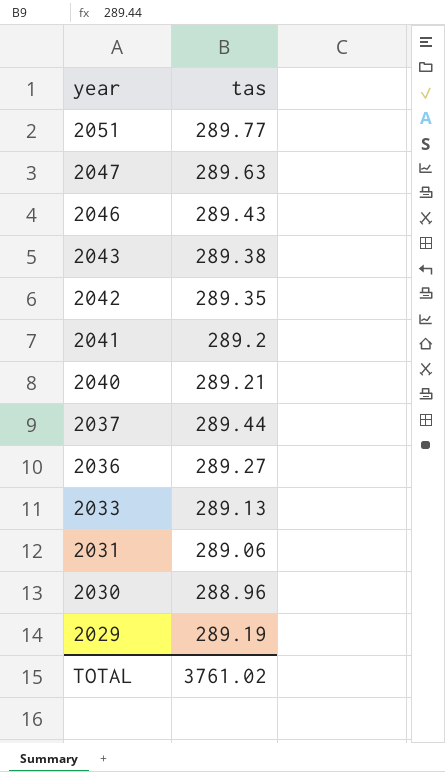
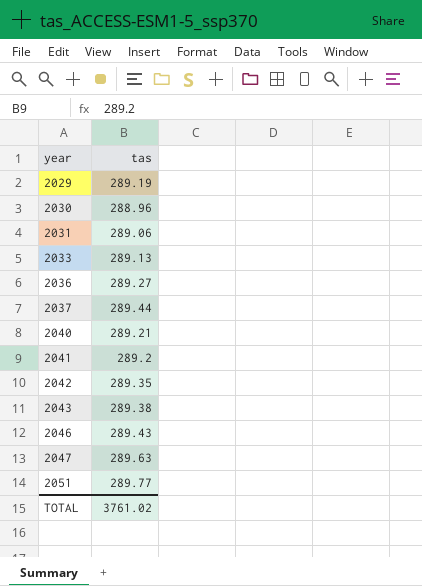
row order: year descending -> year ascending

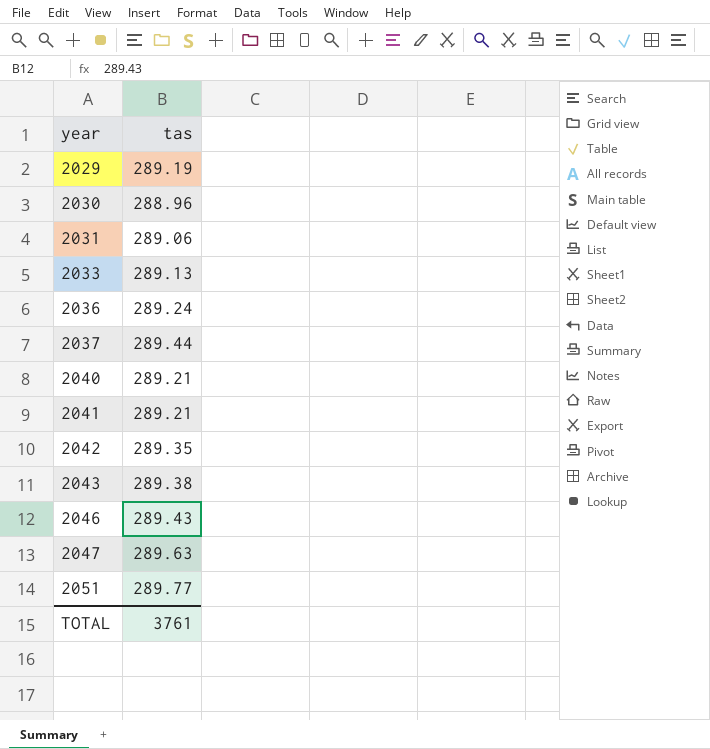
2036 | tas: 289.27 -> 289.24
2041 | tas: 289.2 -> 289.21
TOTAL | tas: 3761.02 -> 3761

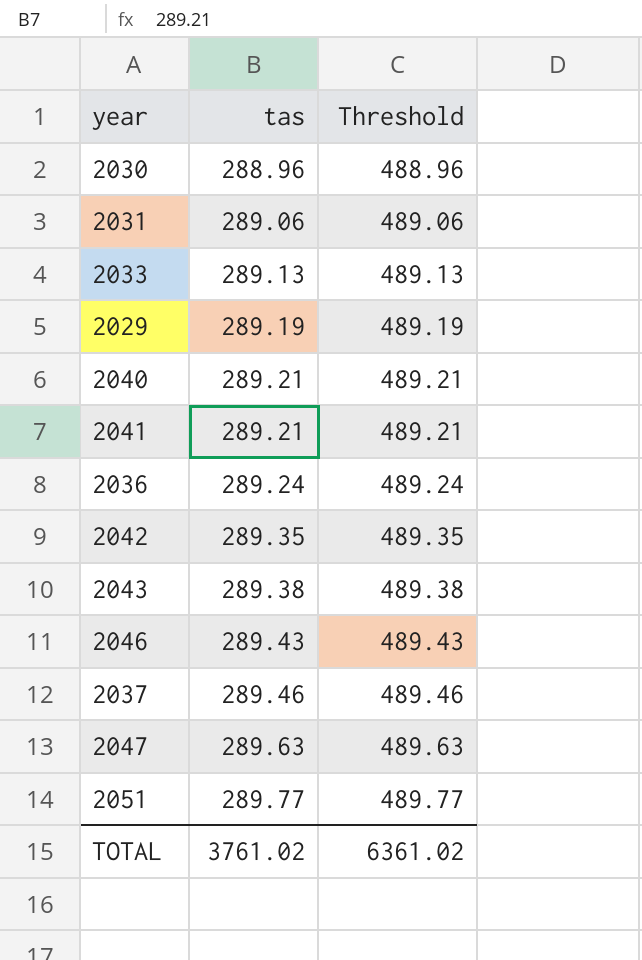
row order: year ascending -> tas ascending
column Threshold | formula: none -> [tas] + 200
2037 | tas: 289.44 -> 289.46
TOTAL | tas: 3761 -> 3761.02

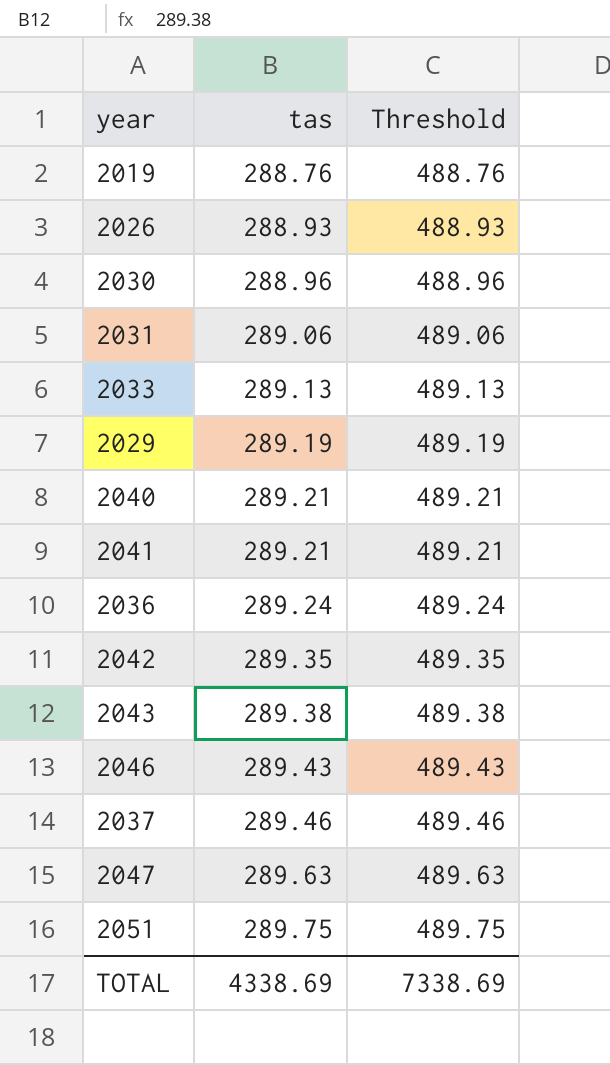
row 2019: none -> 288.76 | 488.76
row 2026: none -> 288.93 | 488.93
2051 | tas: 289.77 -> 289.75
2051 | Threshold: 489.77 -> 489.75
TOTAL | tas: 3761.02 -> 4338.69
TOTAL | Threshold: 6361.02 -> 7338.69

